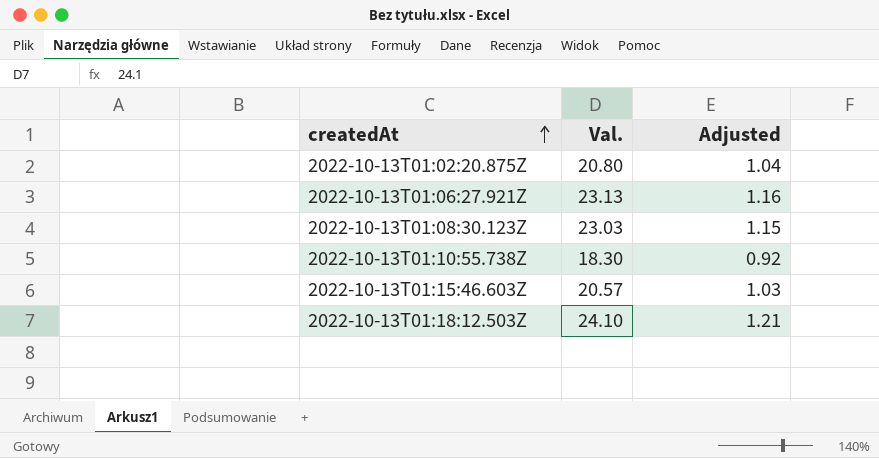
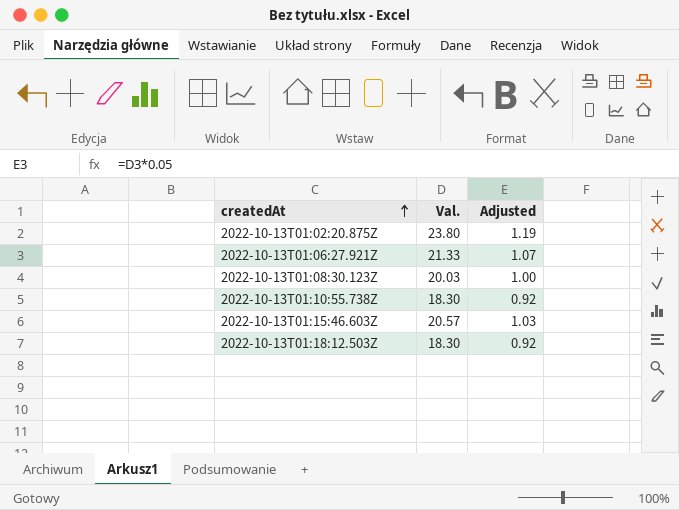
2022-10-13T01:02:20.875Z | Val.: 20.80 -> 23.80
2022-10-13T01:02:20.875Z | Adjusted: 1.04 -> 1.19
2022-10-13T01:06:27.921Z | Val.: 23.13 -> 21.33
2022-10-13T01:06:27.921Z | Adjusted: 1.16 -> 1.07
2022-10-13T01:08:30.123Z | Val.: 23.03 -> 20.03
2022-10-13T01:08:30.123Z | Adjusted: 1.15 -> 1.00
2022-10-13T01:18:12.503Z | Val.: 24.10 -> 18.30
2022-10-13T01:18:12.503Z | Adjusted: 1.21 -> 0.92

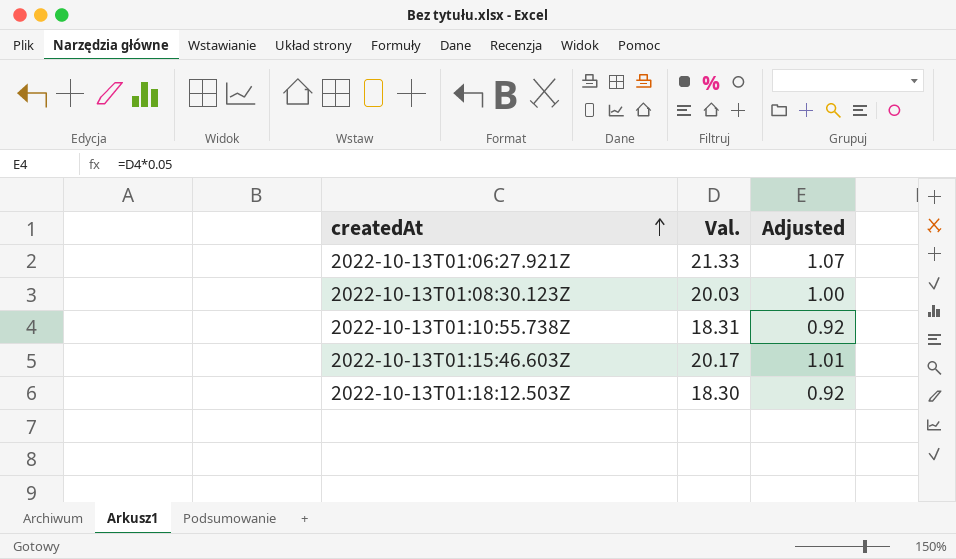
row 2022-10-13T01:02:20.875Z: 23.80 | 1.19 -> none
2022-10-13T01:10:55.738Z | Val.: 18.30 -> 18.31
2022-10-13T01:15:46.603Z | Val.: 20.57 -> 20.17
2022-10-13T01:15:46.603Z | Adjusted: 1.03 -> 1.01

